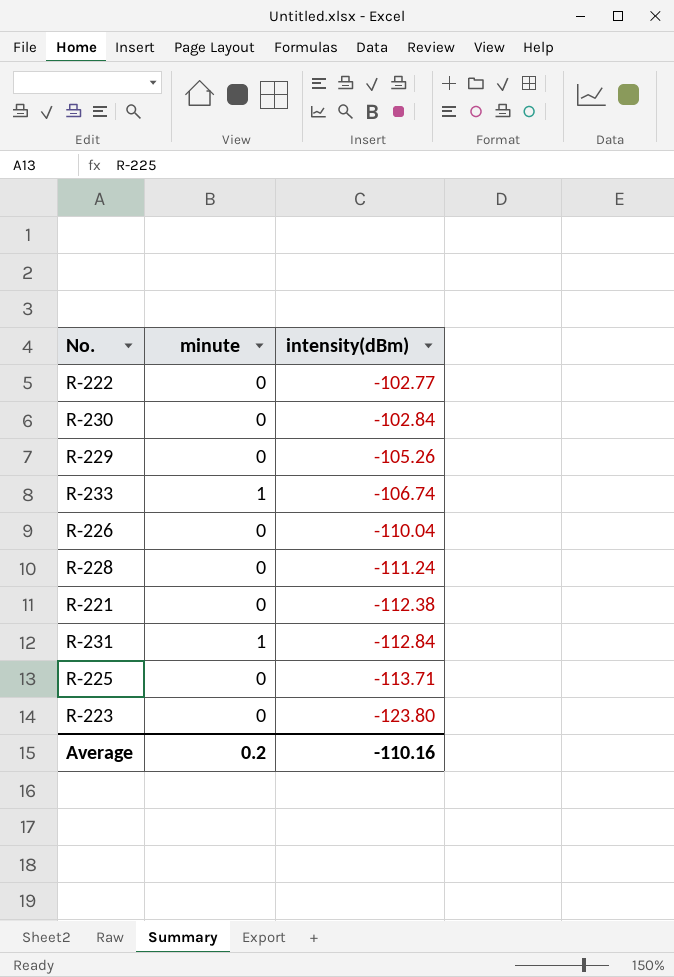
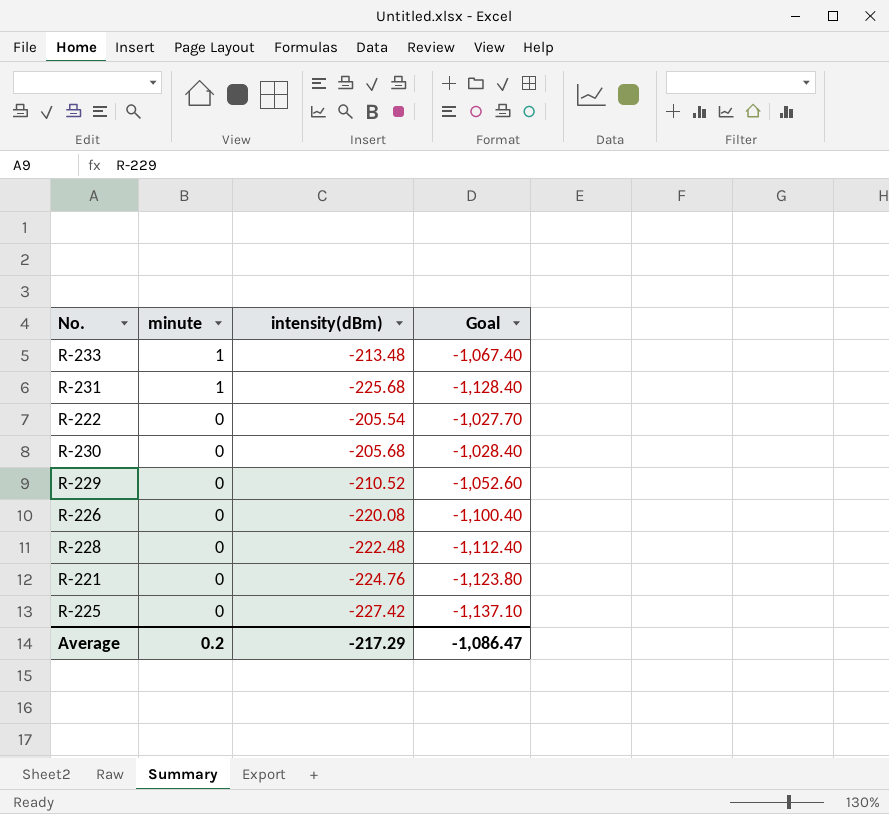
row order: intensity(dBm) descending -> minute descending
column Goal | formula: none -> [intensity(dBm)] * 5
row R-223: 0 | -123.80 -> none
R-233 | intensity(dBm): -106.74 -> -213.48
R-231 | intensity(dBm): -112.84 -> -225.68
R-222 | intensity(dBm): -102.77 -> -205.54
R-230 | intensity(dBm): -102.84 -> -205.68
R-229 | intensity(dBm): -105.26 -> -210.52
R-226 | intensity(dBm): -110.04 -> -220.08
R-228 | intensity(dBm): -111.24 -> -222.48
R-221 | intensity(dBm): -112.38 -> -224.76
R-225 | intensity(dBm): -113.71 -> -227.42
Average | intensity(dBm): -110.16 -> -217.29

